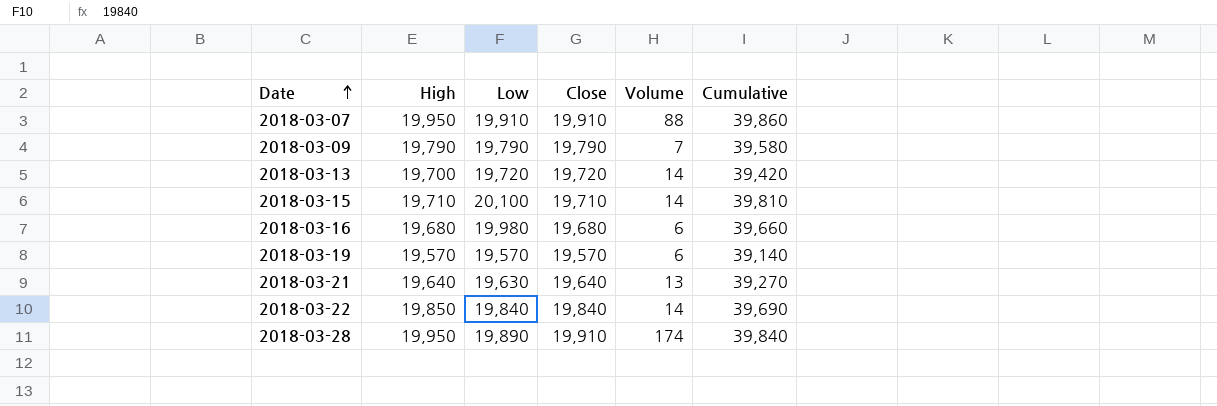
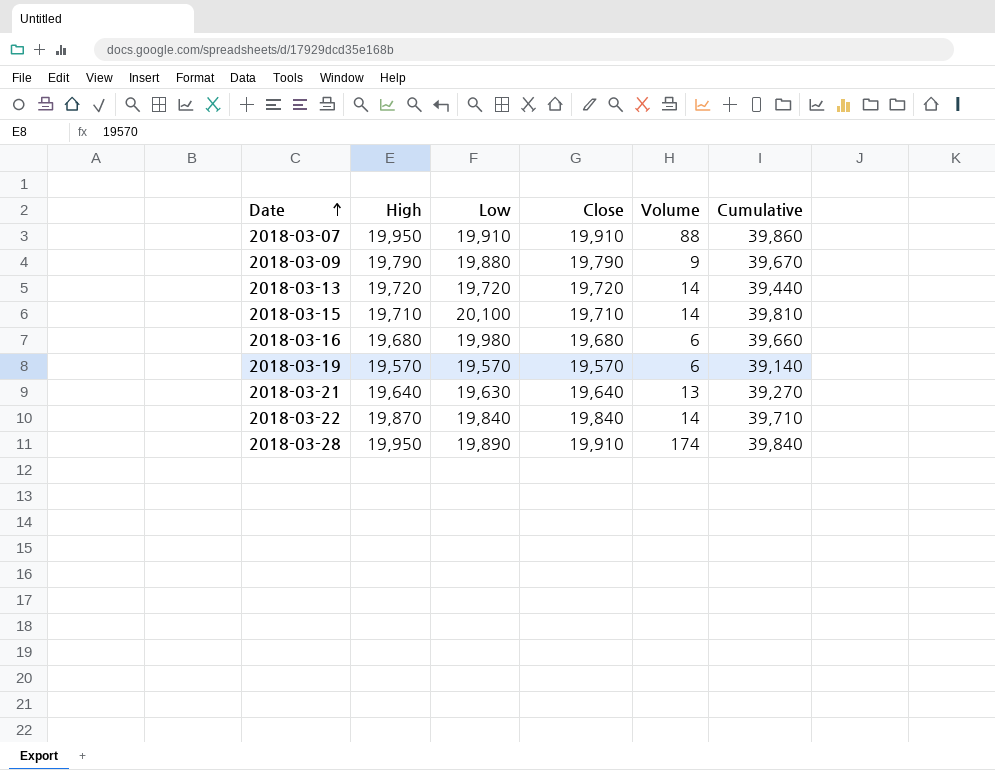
2018-03-09 | Low: 19,790 -> 19,880
2018-03-09 | Volume: 7 -> 9
2018-03-09 | Cumulative: 39,580 -> 39,670
2018-03-13 | High: 19,700 -> 19,720
2018-03-13 | Cumulative: 39,420 -> 39,440
2018-03-22 | High: 19,850 -> 19,870
2018-03-22 | Cumulative: 39,690 -> 39,710

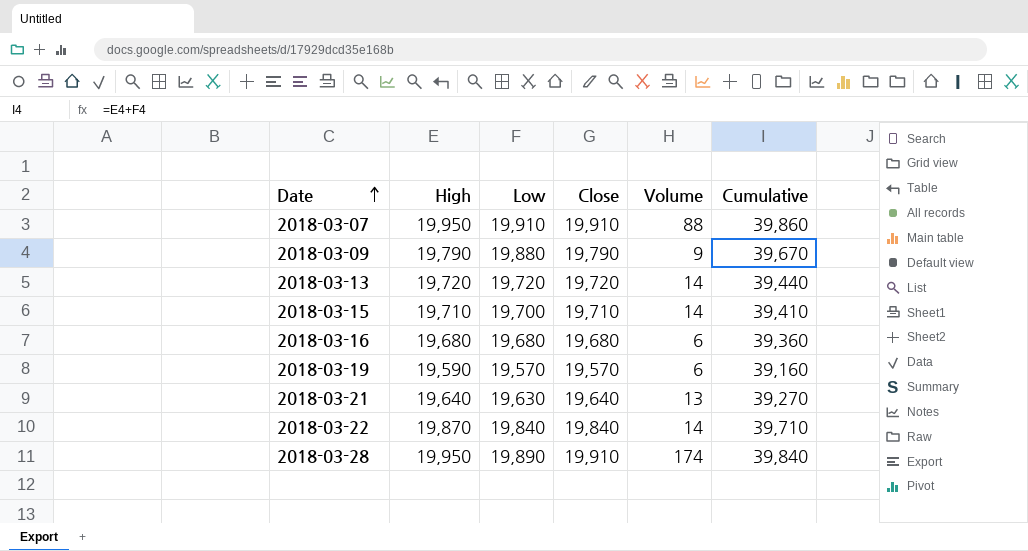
2018-03-15 | Low: 20,100 -> 19,700
2018-03-15 | Cumulative: 39,810 -> 39,410
2018-03-16 | Low: 19,980 -> 19,680
2018-03-16 | Cumulative: 39,660 -> 39,360
2018-03-19 | High: 19,570 -> 19,590
2018-03-19 | Cumulative: 39,140 -> 39,160

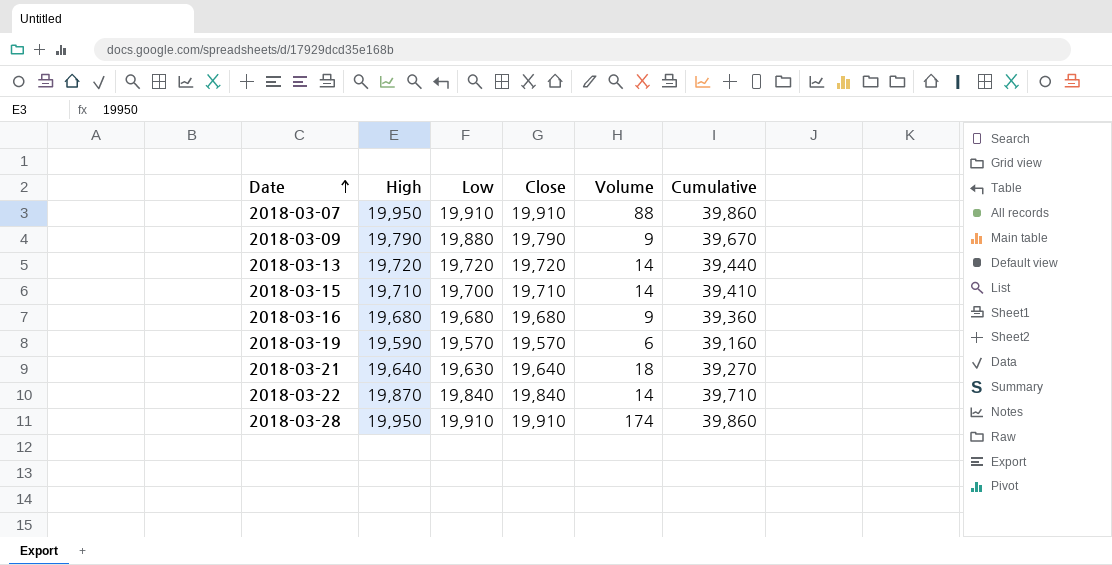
2018-03-16 | Volume: 6 -> 9
2018-03-21 | Volume: 13 -> 18
2018-03-28 | Low: 19,890 -> 19,910
2018-03-28 | Cumulative: 39,840 -> 39,860

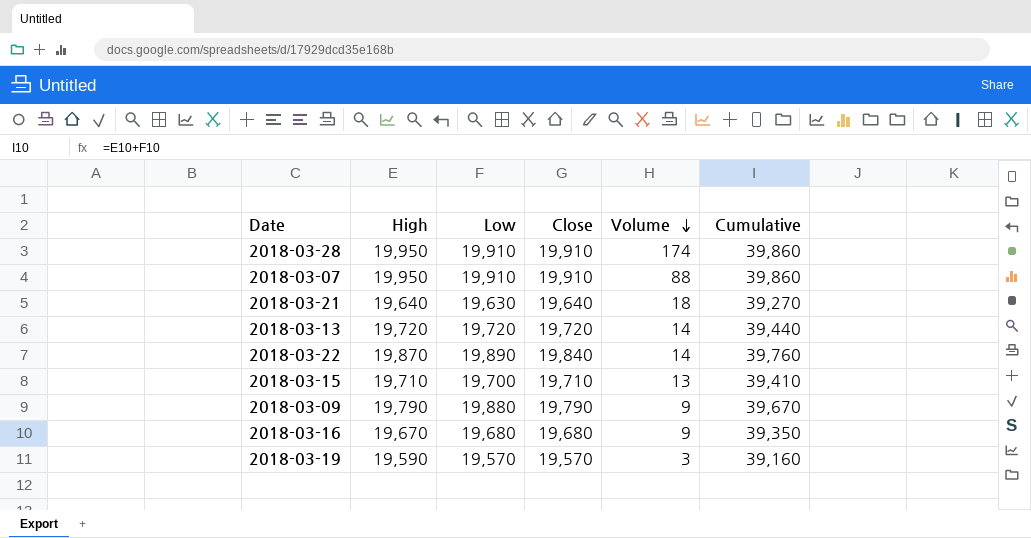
row order: Date ascending -> Volume descending
2018-03-22 | Low: 19,840 -> 19,890
2018-03-22 | Cumulative: 39,710 -> 39,760
2018-03-15 | Volume: 14 -> 13
2018-03-16 | High: 19,680 -> 19,670
2018-03-16 | Cumulative: 39,360 -> 39,350
2018-03-19 | Volume: 6 -> 3

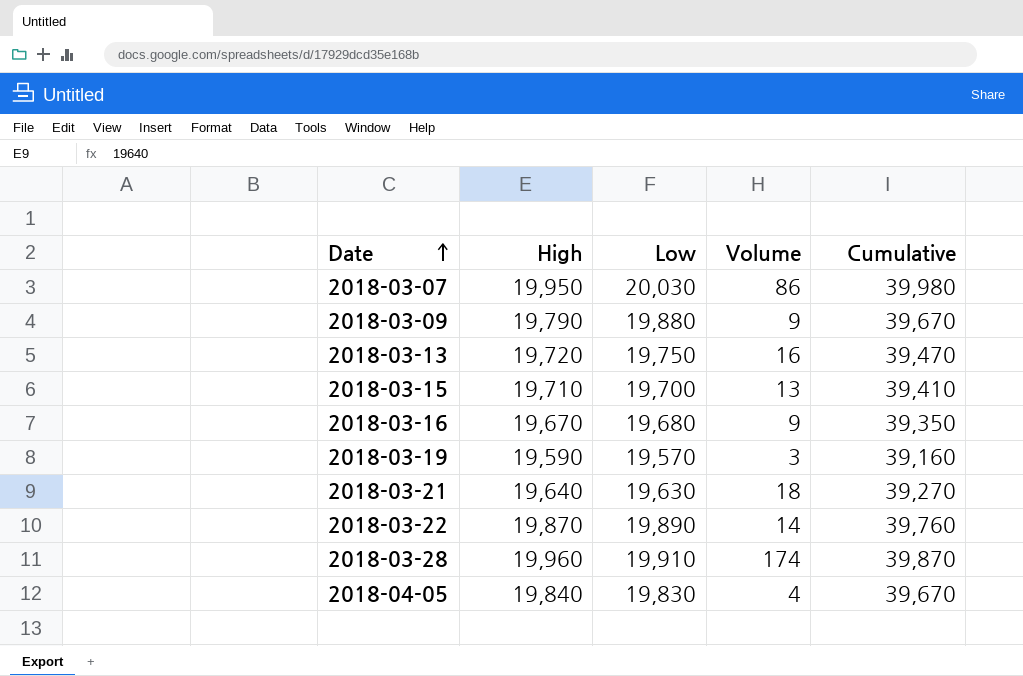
row order: Volume descending -> Date ascending
column Close | position: 4 -> none
2018-03-07 | Low: 19,910 -> 20,030
2018-03-07 | Volume: 88 -> 86
2018-03-07 | Cumulative: 39,860 -> 39,980
2018-03-13 | Low: 19,720 -> 19,750
2018-03-13 | Volume: 14 -> 16
2018-03-13 | Cumulative: 39,440 -> 39,470
2018-03-28 | High: 19,950 -> 19,960
2018-03-28 | Cumulative: 39,860 -> 39,870
row 2018-04-05: none -> 19,840 | 19,830 | 4 | 39,670

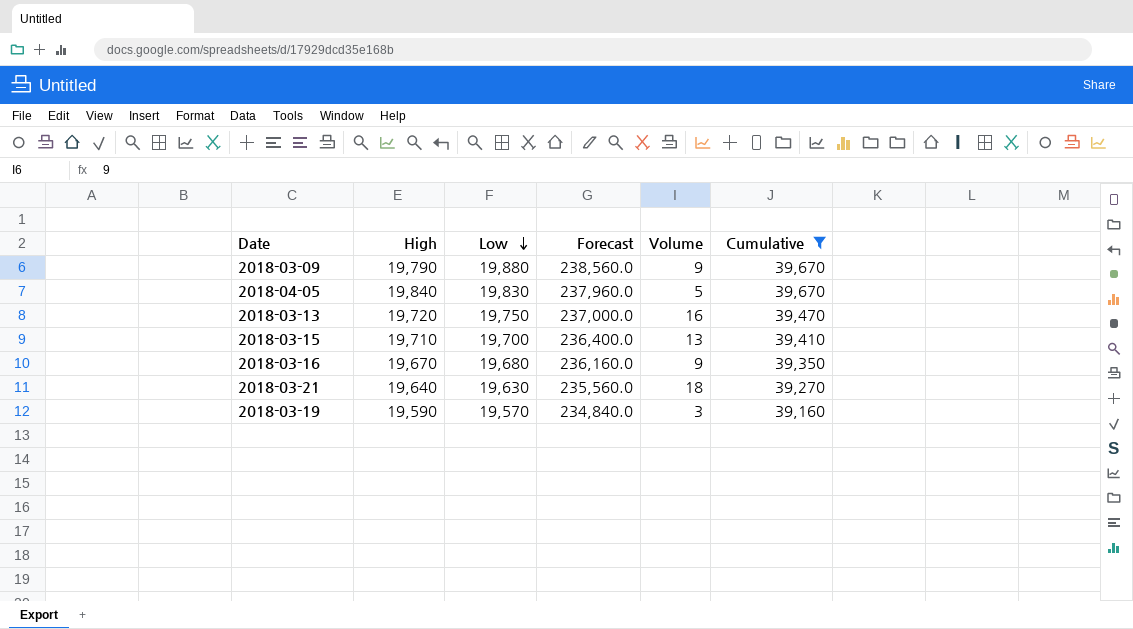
filter: none -> Cumulative <= 39,670
row order: Date ascending -> Low descending
column Forecast | formula: none -> [Low] * 12
2018-04-05 | Volume: 4 -> 5

